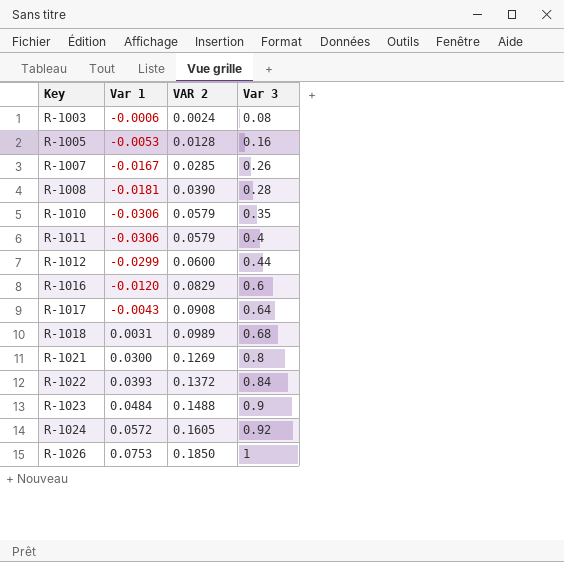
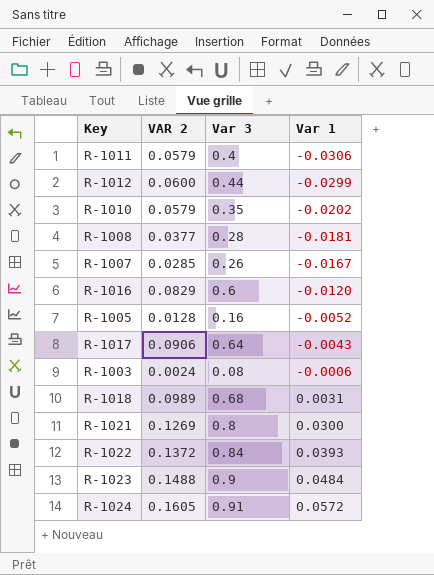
row order: Key ascending -> Var 1 ascending
column Var 1 | position: 2 -> 4
row R-1026: 0.0753 | 0.1850 | 1 -> none
R-1010 | Var 1: -0.0306 -> -0.0202
R-1008 | VAR 2: 0.0390 -> 0.0377
R-1005 | Var 1: -0.0053 -> -0.0052
R-1017 | VAR 2: 0.0908 -> 0.0906
R-1024 | Var 3: 0.92 -> 0.91

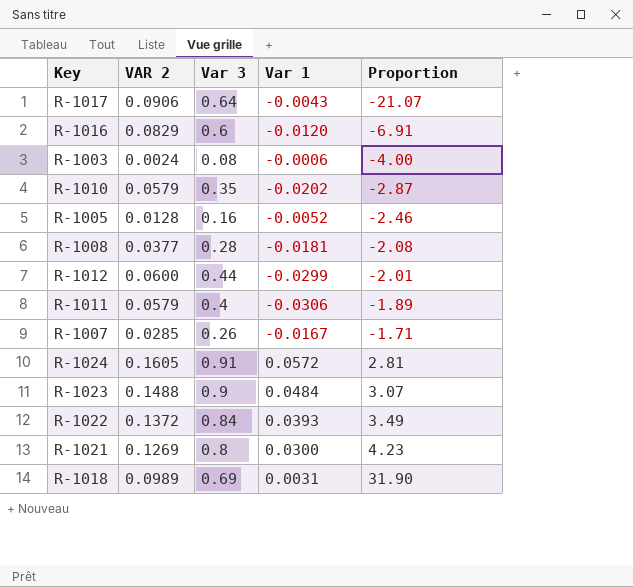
row order: Var 1 ascending -> Proportion ascending
column Proportion | formula: none -> [VAR 2] / [Var 1]
R-1018 | Var 3: 0.68 -> 0.69

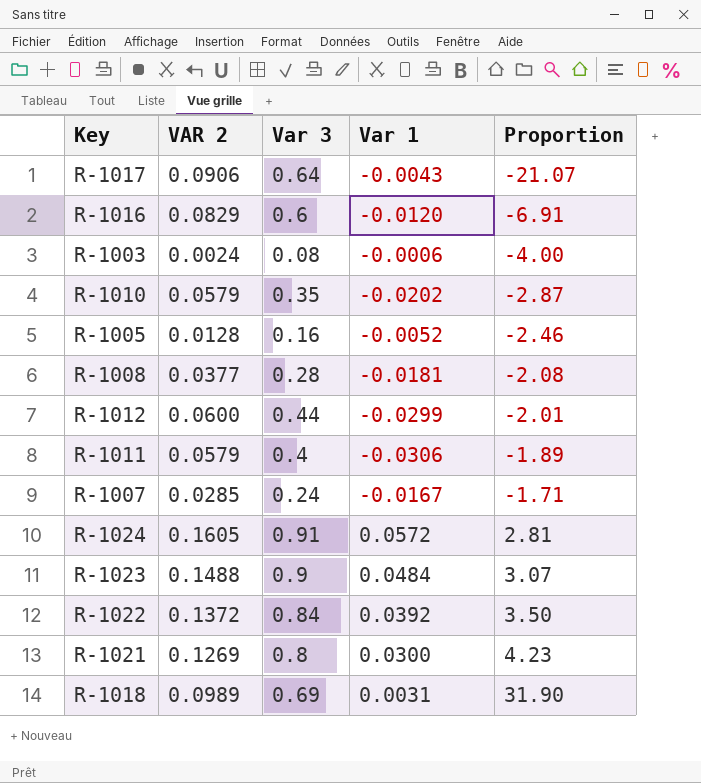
R-1007 | Var 3: 0.26 -> 0.24
R-1022 | Var 1: 0.0393 -> 0.0392
R-1022 | Proportion: 3.49 -> 3.50

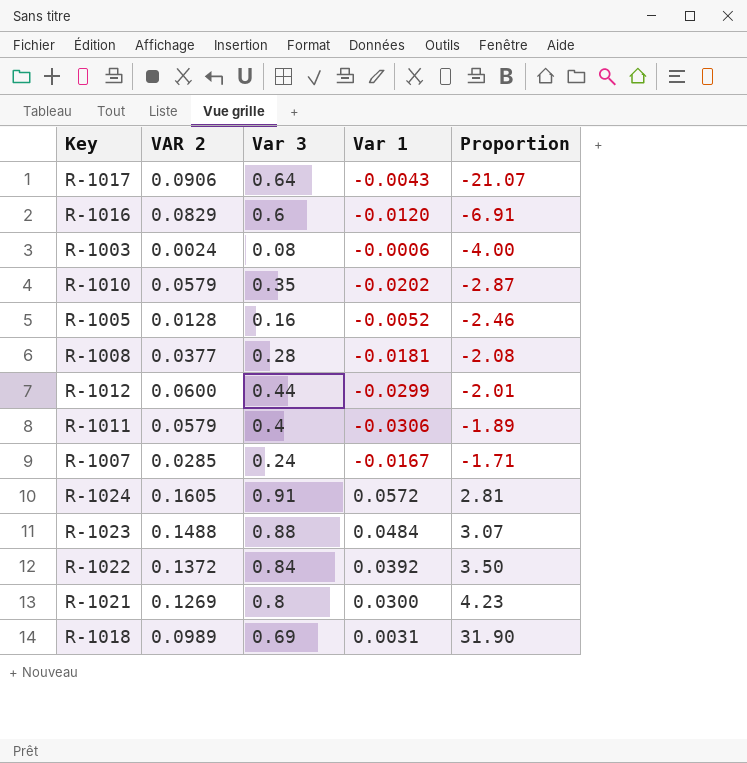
R-1023 | Var 3: 0.9 -> 0.88

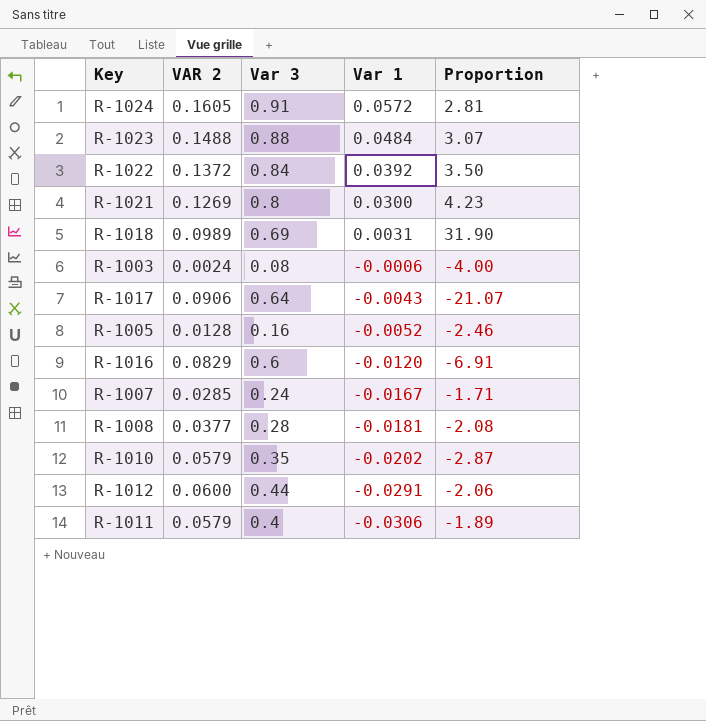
row order: Proportion ascending -> Var 1 descending
R-1012 | Var 1: -0.0299 -> -0.0291
R-1012 | Proportion: -2.01 -> -2.06

